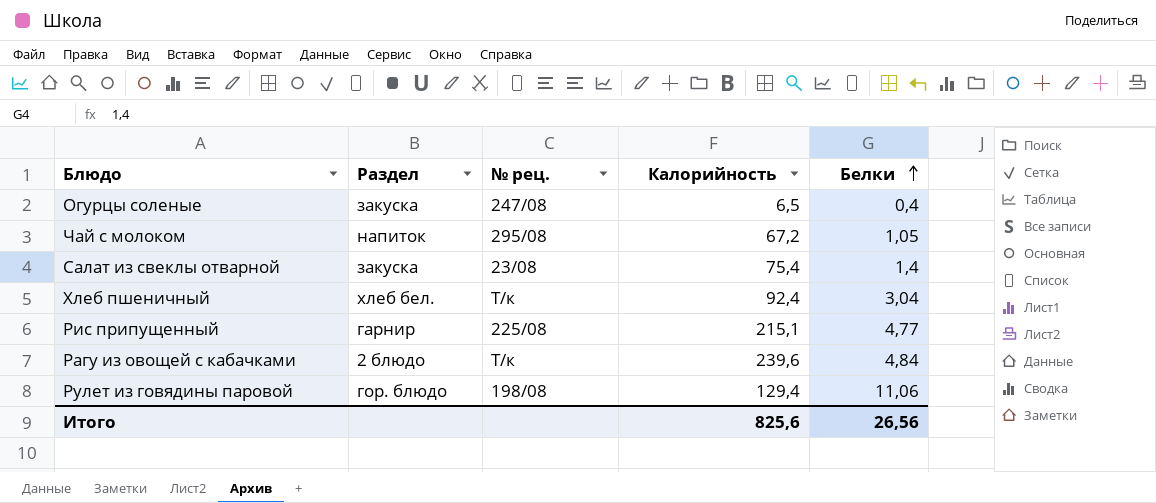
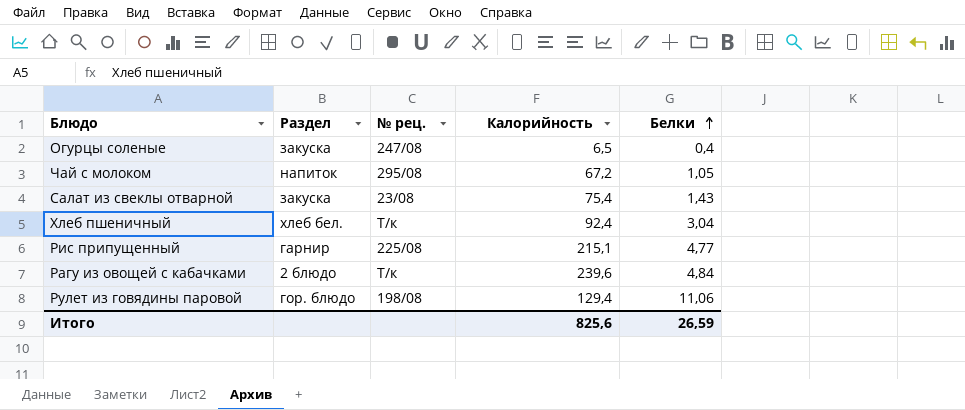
Салат из свеклы отварной | Белки: 1,4 -> 1,43
Итого | Белки: 26,56 -> 26,59

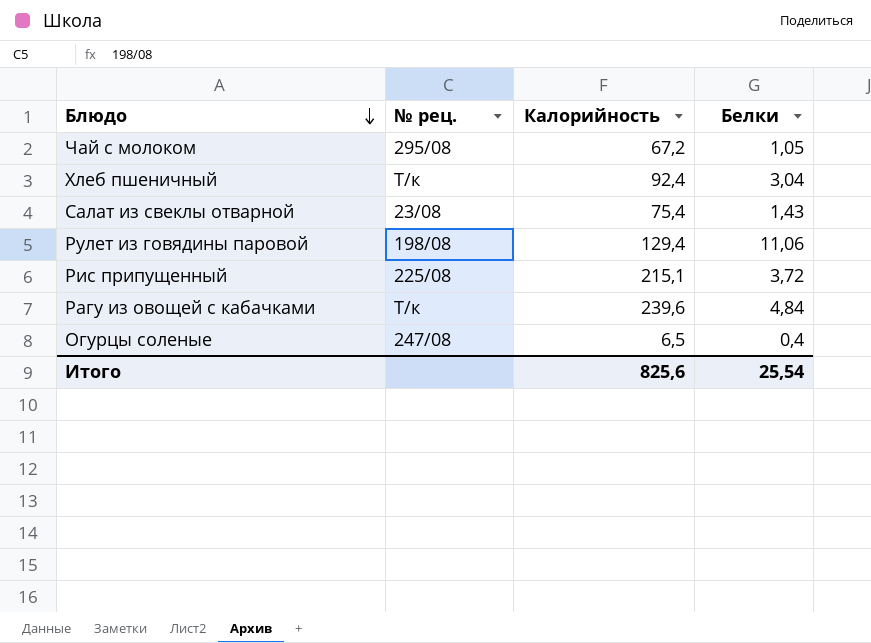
row order: Белки ascending -> Блюдо descending
column Раздел | position: 2 -> none
Рис припущенный | Белки: 4,77 -> 3,72
Итого | Белки: 26,59 -> 25,54

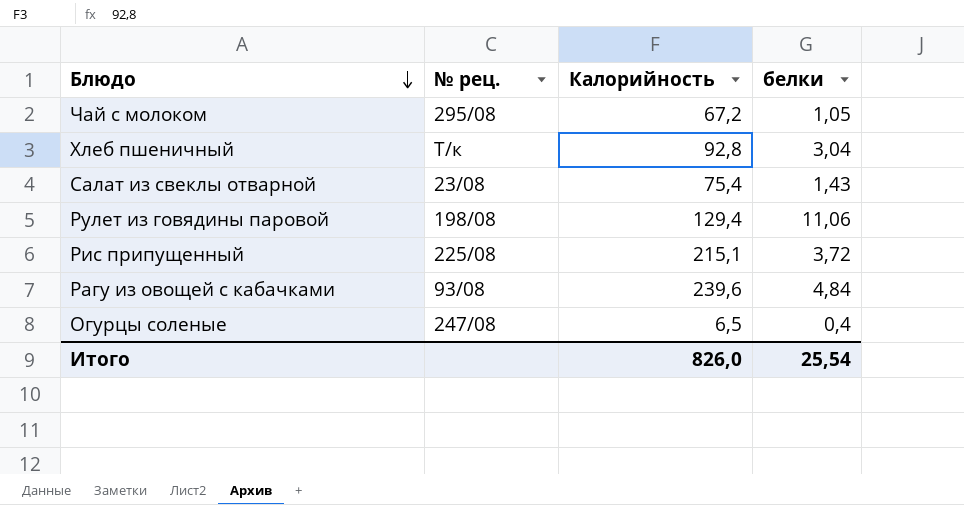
column name: Белки -> белки
Хлеб пшеничный | Калорийность: 92,4 -> 92,8
Рагу из овощей с кабачками | № рец.: Т/к -> 93/08
Итого | Калорийность: 825,6 -> 826,0

